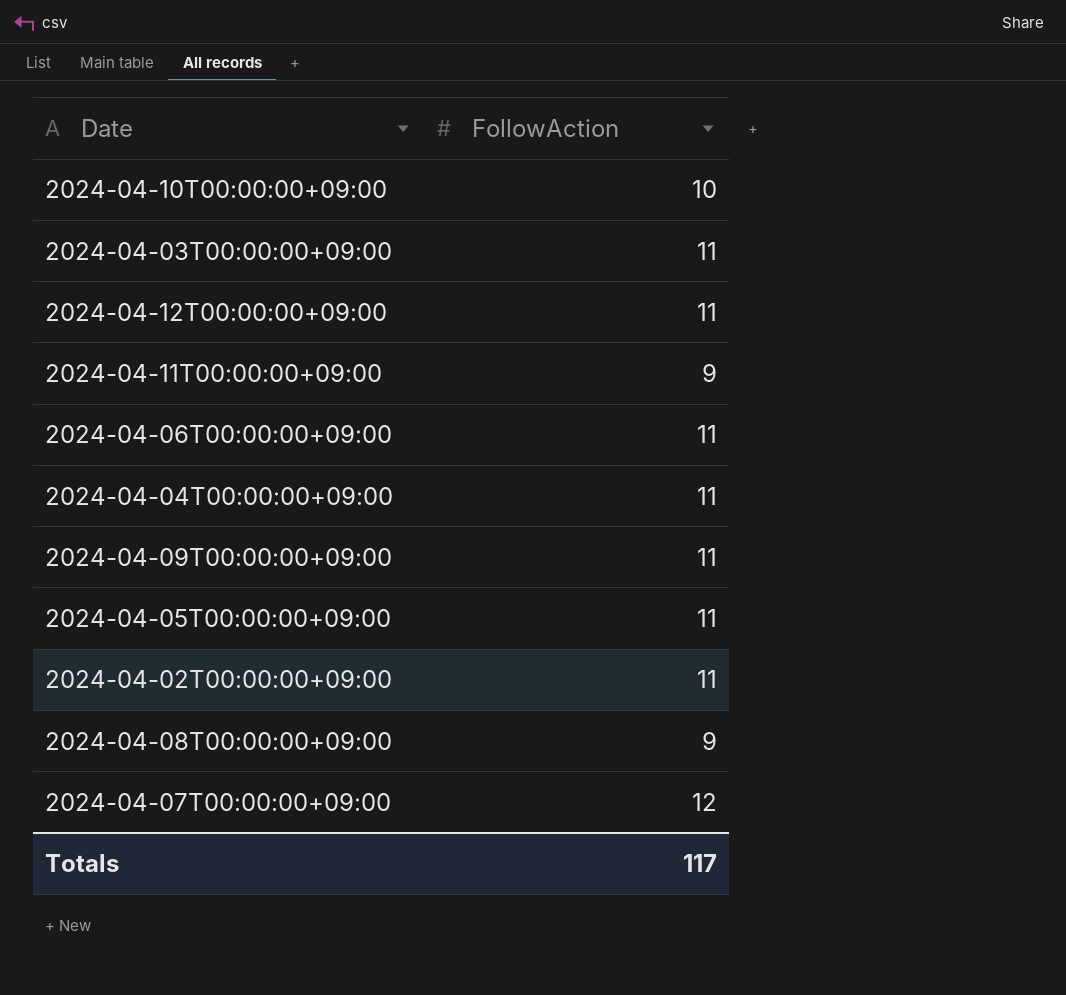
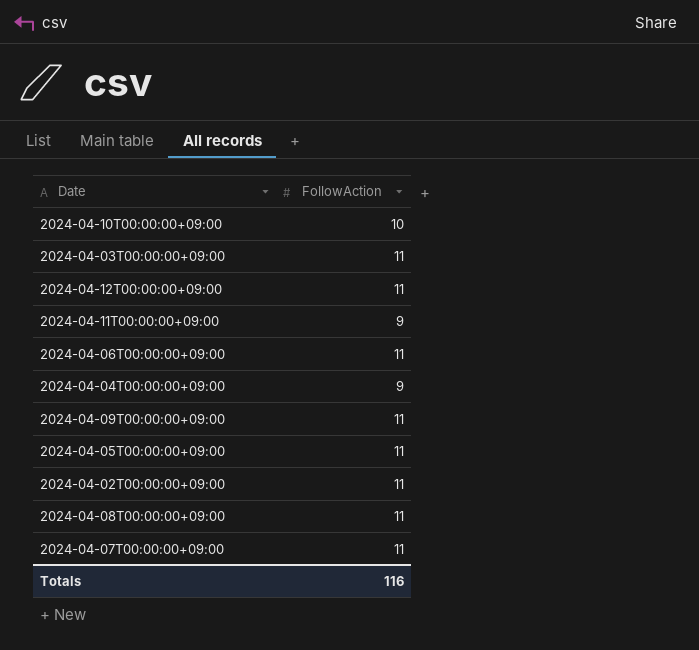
2024-04-04T00:00:00+09:00 | FollowAction: 11 -> 9
2024-04-08T00:00:00+09:00 | FollowAction: 9 -> 11
2024-04-07T00:00:00+09:00 | FollowAction: 12 -> 11
Totals | FollowAction: 117 -> 116

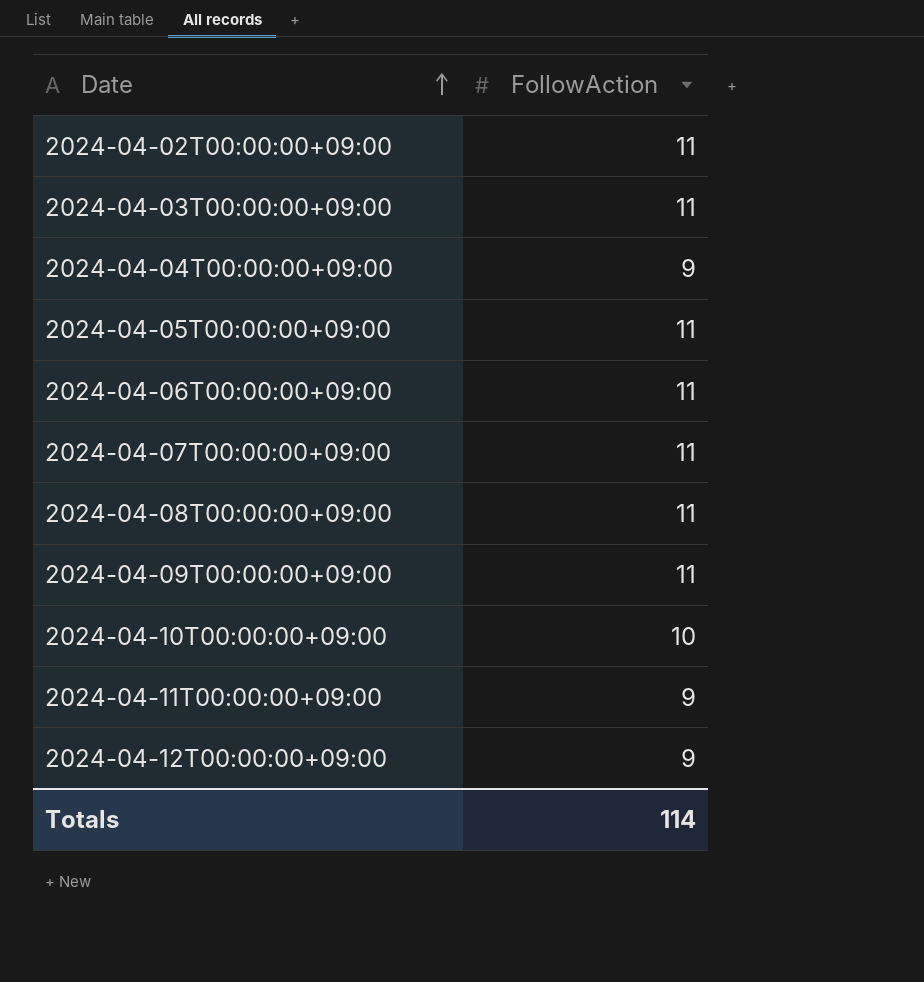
row order: none -> Date ascending
2024-04-12T00:00:00+09:00 | FollowAction: 11 -> 9
Totals | FollowAction: 116 -> 114

